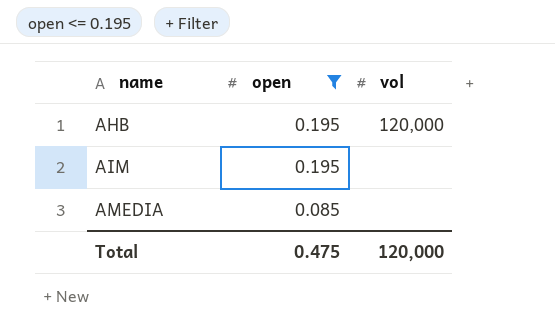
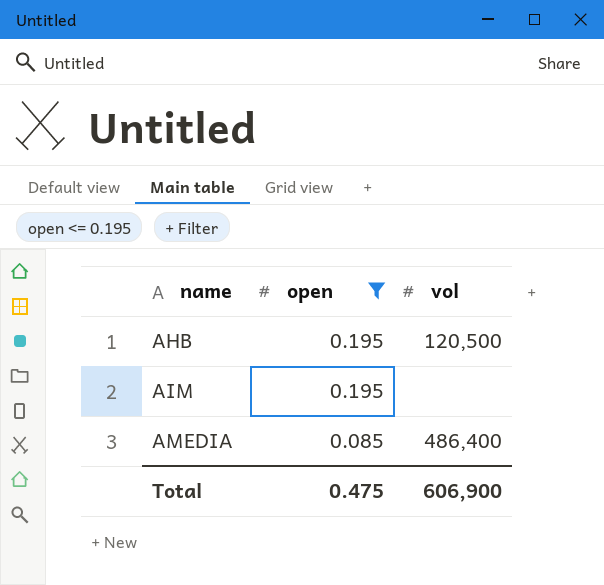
AHB | vol: 120,000 -> 120,500
AMEDIA | vol: none -> 486,400
Total | vol: 120,000 -> 606,900

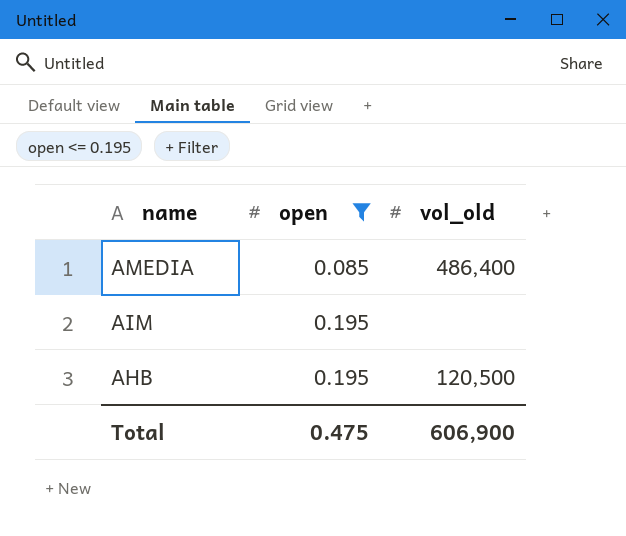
row order: name ascending -> name descending
column name: vol -> vol_old

